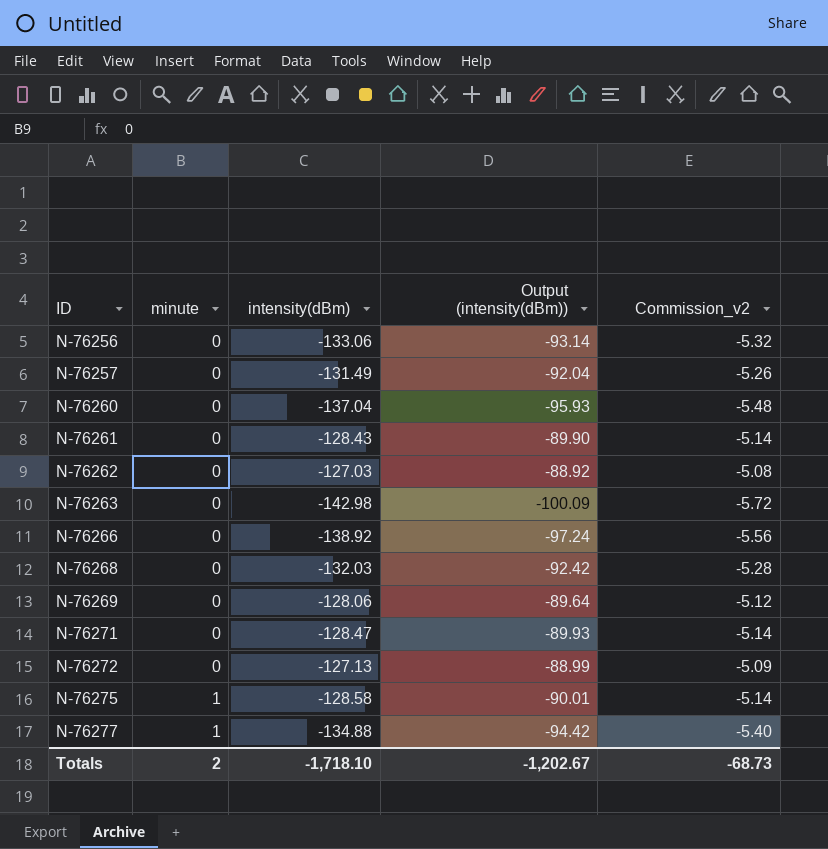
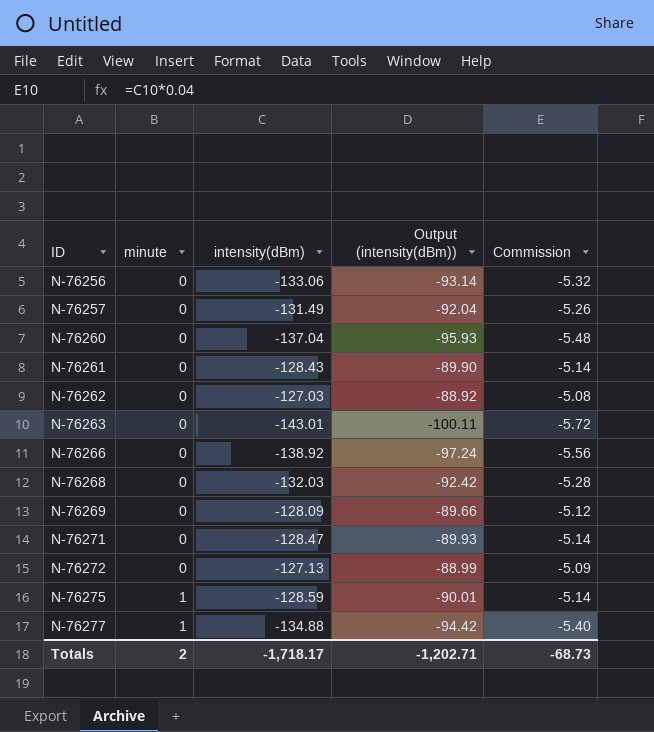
column name: Commission_v2 -> Commission
N-76263 | intensity(dBm): -142.98 -> -143.01
N-76263 | Output (intensity(dBm)): -100.09 -> -100.11
N-76269 | intensity(dBm): -128.06 -> -128.09
N-76269 | Output (intensity(dBm)): -89.64 -> -89.66
N-76275 | intensity(dBm): -128.58 -> -128.59
Totals | intensity(dBm): -1,718.10 -> -1,718.17
Totals | Output (intensity(dBm)): -1,202.67 -> -1,202.71

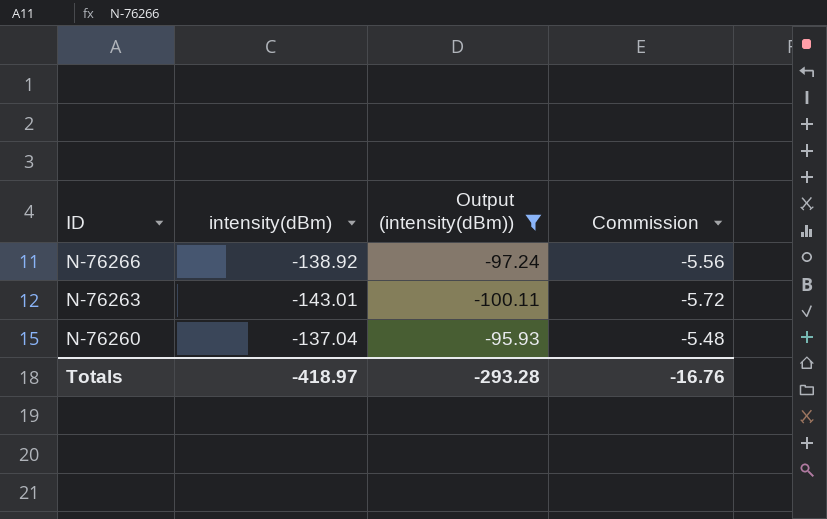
filter: none -> Output (intensity(dBm)) <= -95.93
row order: ID ascending -> ID descending
column minute | position: 2 -> none
Totals | intensity(dBm): -1,718.17 -> -418.97
Totals | Output (intensity(dBm)): -1,202.71 -> -293.28
Totals | Commission: -68.73 -> -16.76

